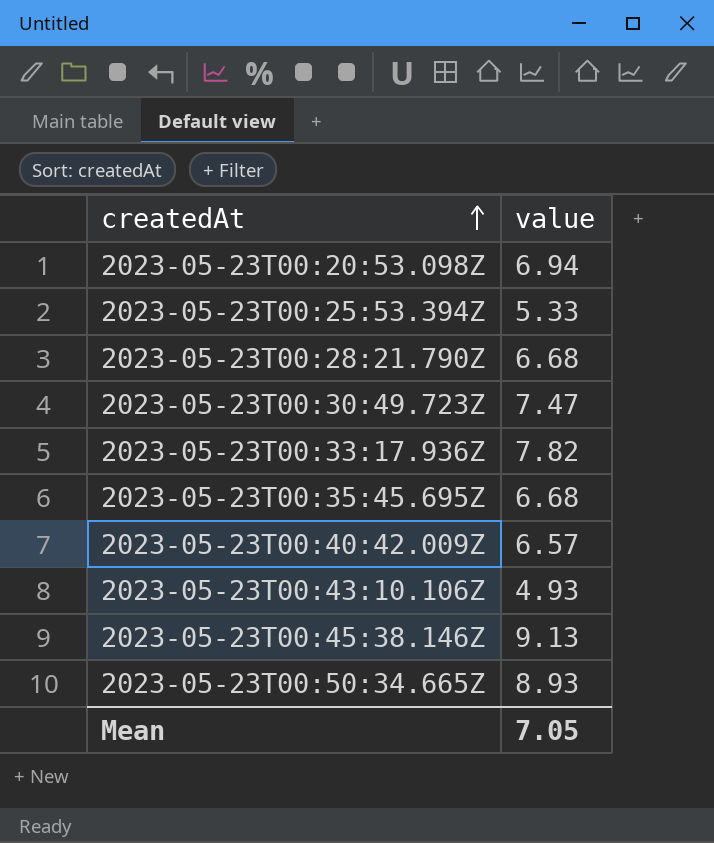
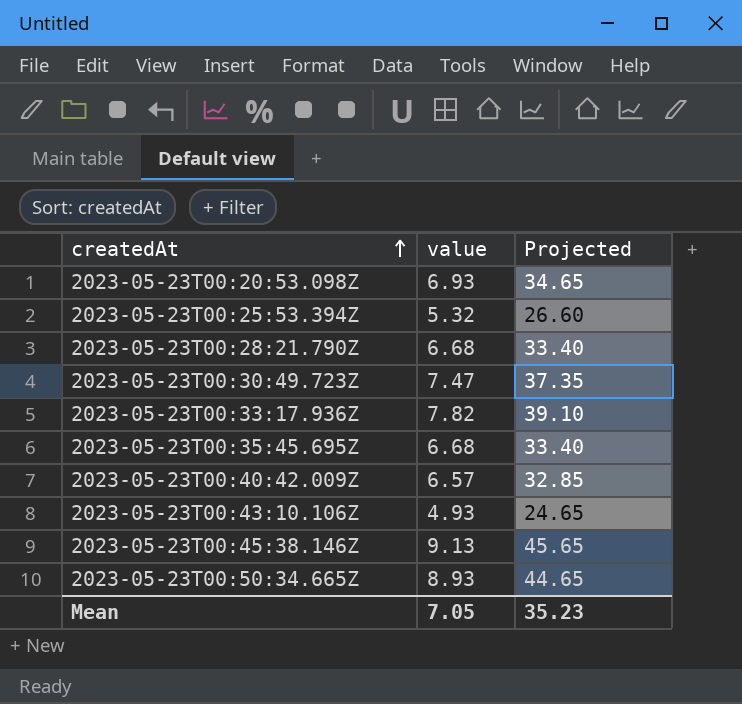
column Projected | formula: none -> [value] * 5
2023-05-23T00:20:53.098Z | value: 6.94 -> 6.93
2023-05-23T00:25:53.394Z | value: 5.33 -> 5.32

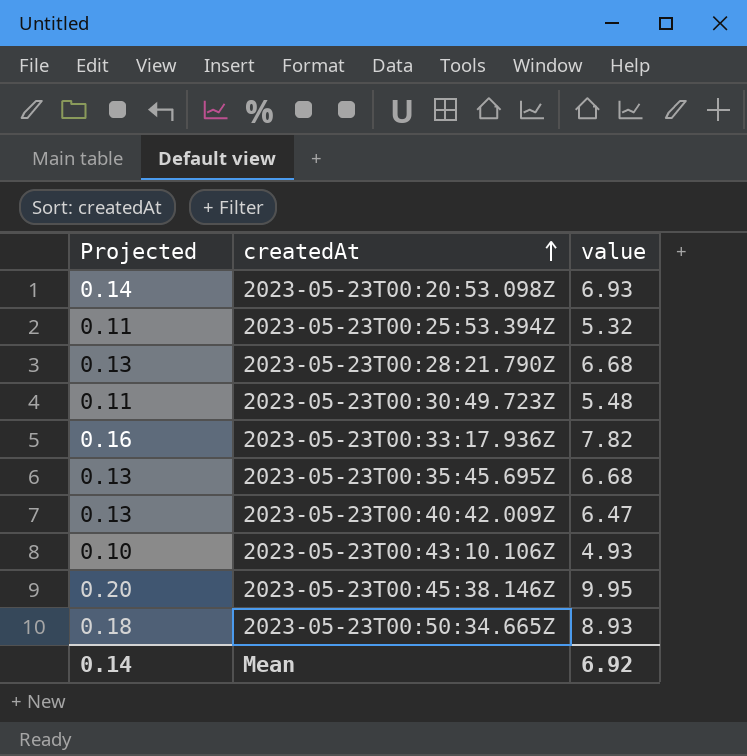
column Projected | formula: [value] * 5 -> [value] * 0.02
column Projected | position: 3 -> 1
2023-05-23T00:30:49.723Z | value: 7.47 -> 5.48
2023-05-23T00:40:42.009Z | value: 6.57 -> 6.47
2023-05-23T00:45:38.146Z | value: 9.13 -> 9.95
Mean | Projected: 35.23 -> 0.14
Mean | value: 7.05 -> 6.92

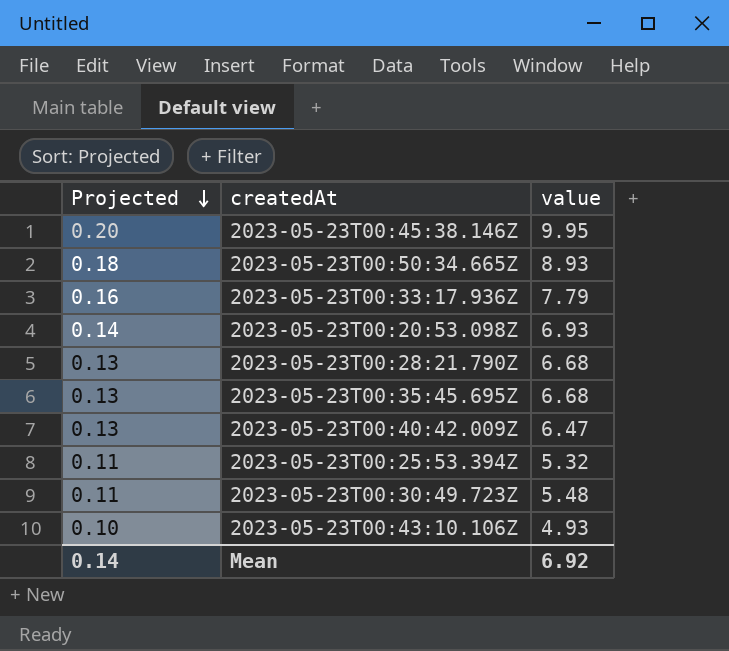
row order: createdAt ascending -> Projected descending
2023-05-23T00:33:17.936Z | value: 7.82 -> 7.79

